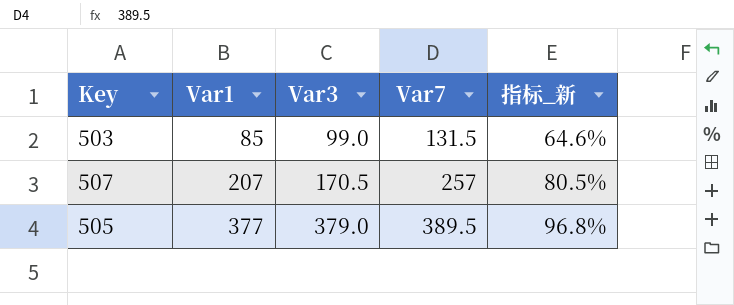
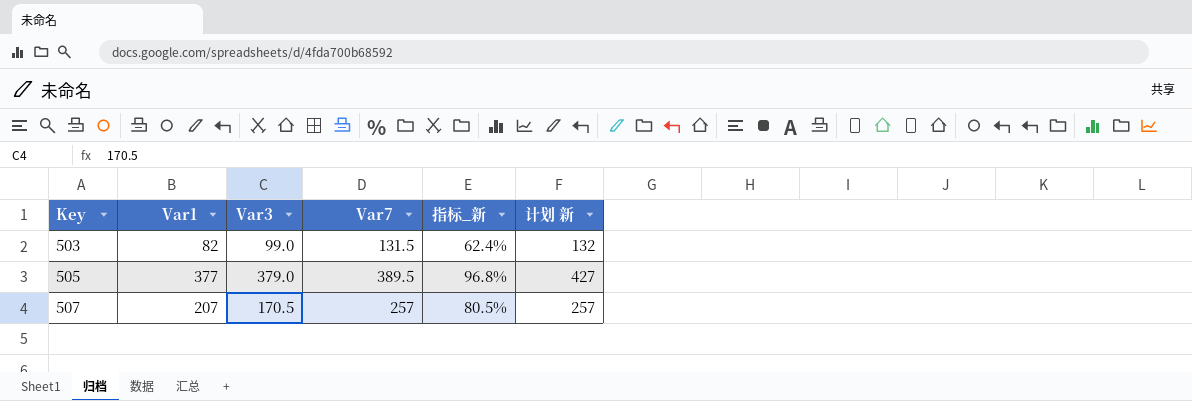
row order: Var1 ascending -> Key ascending
column 计划 新 | formula: none -> [Var1] + 50
503 | Var1: 85 -> 82
503 | 指标_新: 64.6% -> 62.4%

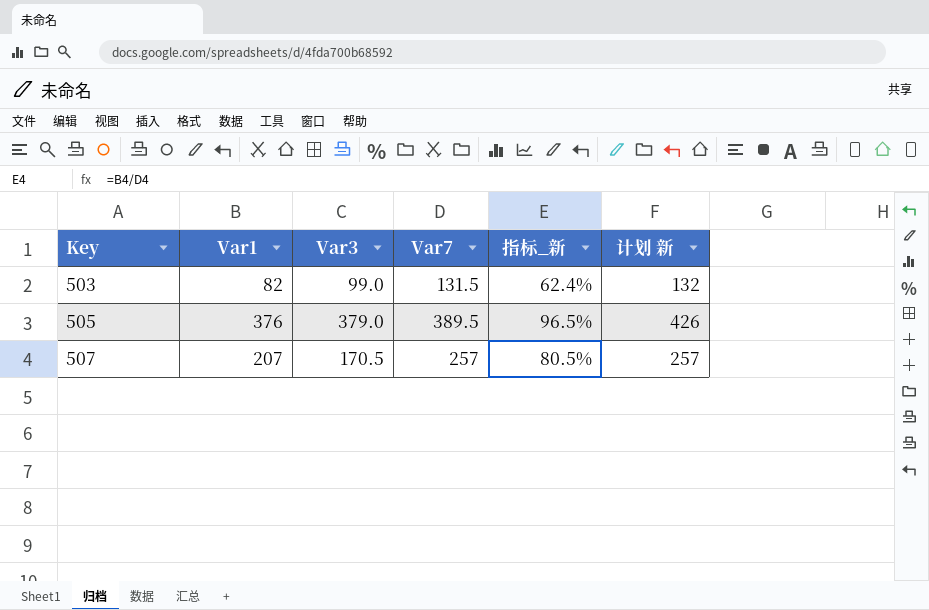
505 | Var1: 377 -> 376
505 | 指标_新: 96.8% -> 96.5%
505 | 计划 新: 427 -> 426

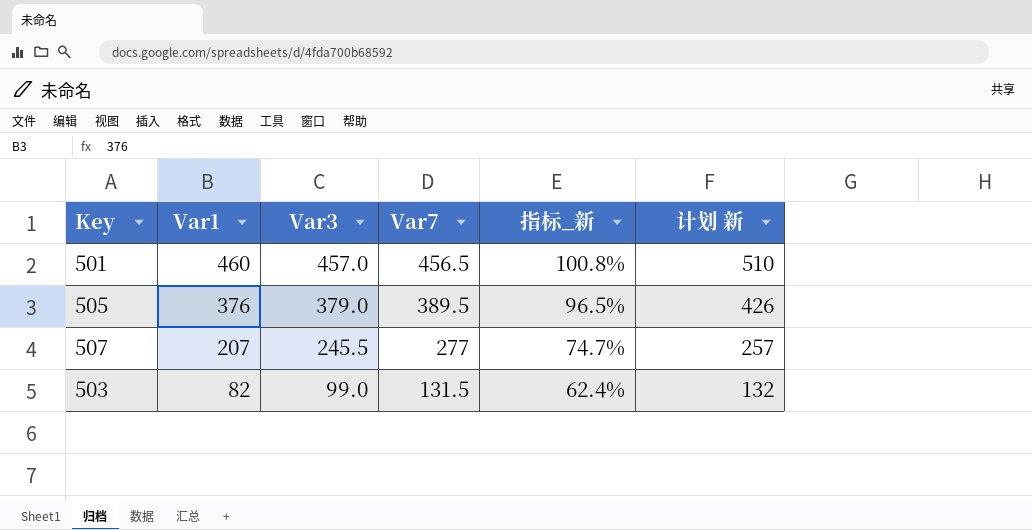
row order: Key ascending -> Var1 descending
row 501: none -> 460 | 457.0 | 456.5 | 100.8% | 510
507 | Var3: 170.5 -> 245.5
507 | Var7: 257 -> 277
507 | 指标_新: 80.5% -> 74.7%

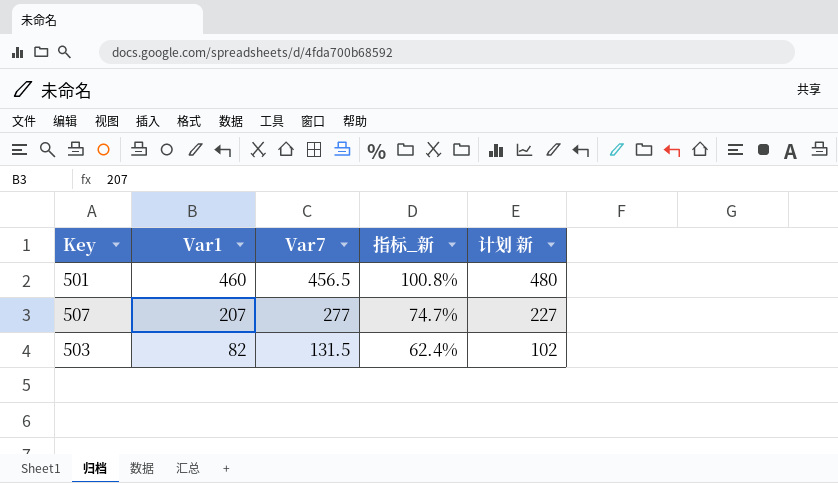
column Var3 | position: 3 -> none
column 计划 新 | formula: [Var1] + 50 -> [Var1] + 20
row 505: 376 | 379.0 | 389.5 | 96.5% | 426 -> none

